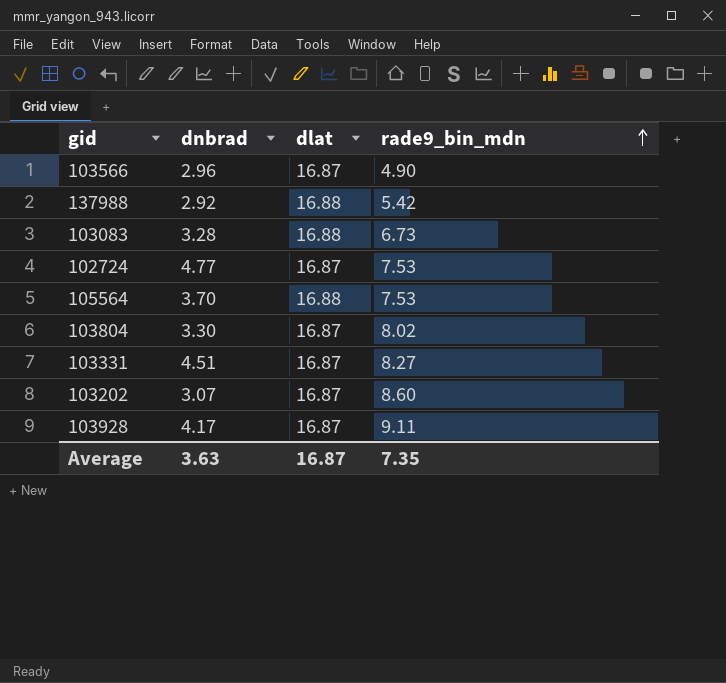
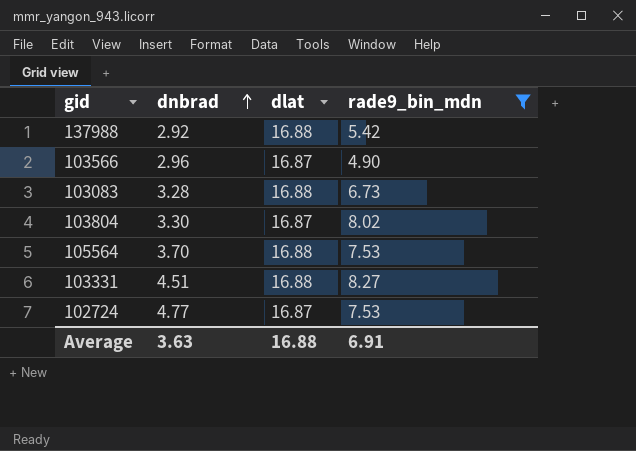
filter: none -> rade9_bin_mdn <= 8.27
row order: rade9_bin_mdn ascending -> dnbrad ascending
103331 | dlat: 16.87 -> 16.88
Average | dlat: 16.87 -> 16.88
Average | rade9_bin_mdn: 7.35 -> 6.91

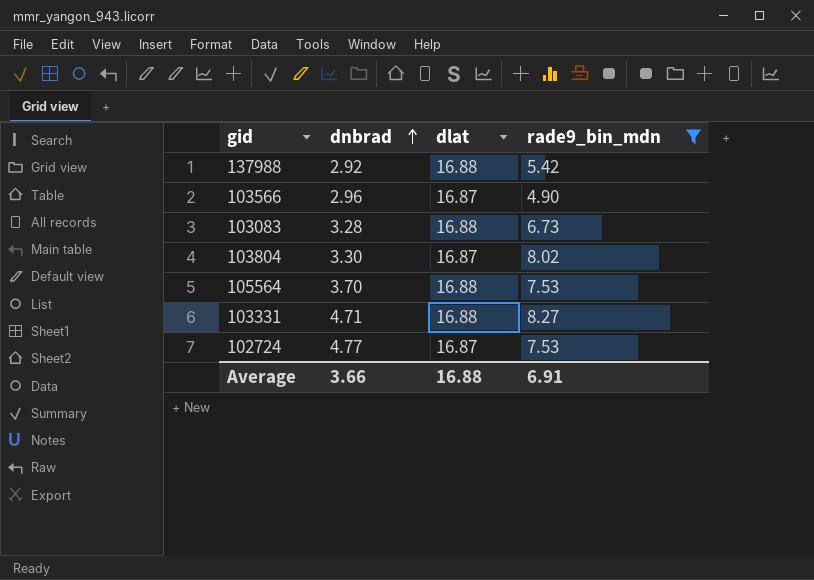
103331 | dnbrad: 4.51 -> 4.71
Average | dnbrad: 3.63 -> 3.66

